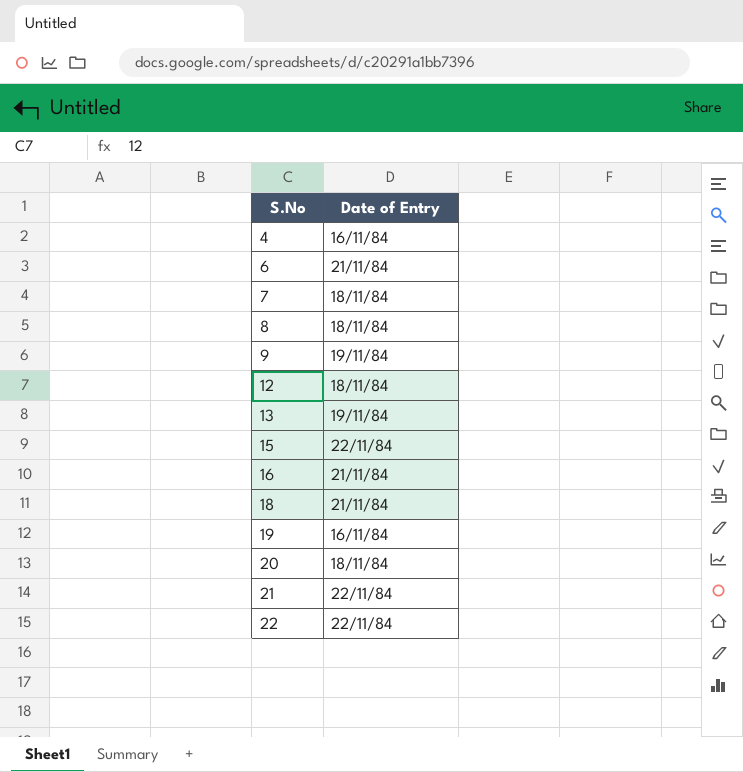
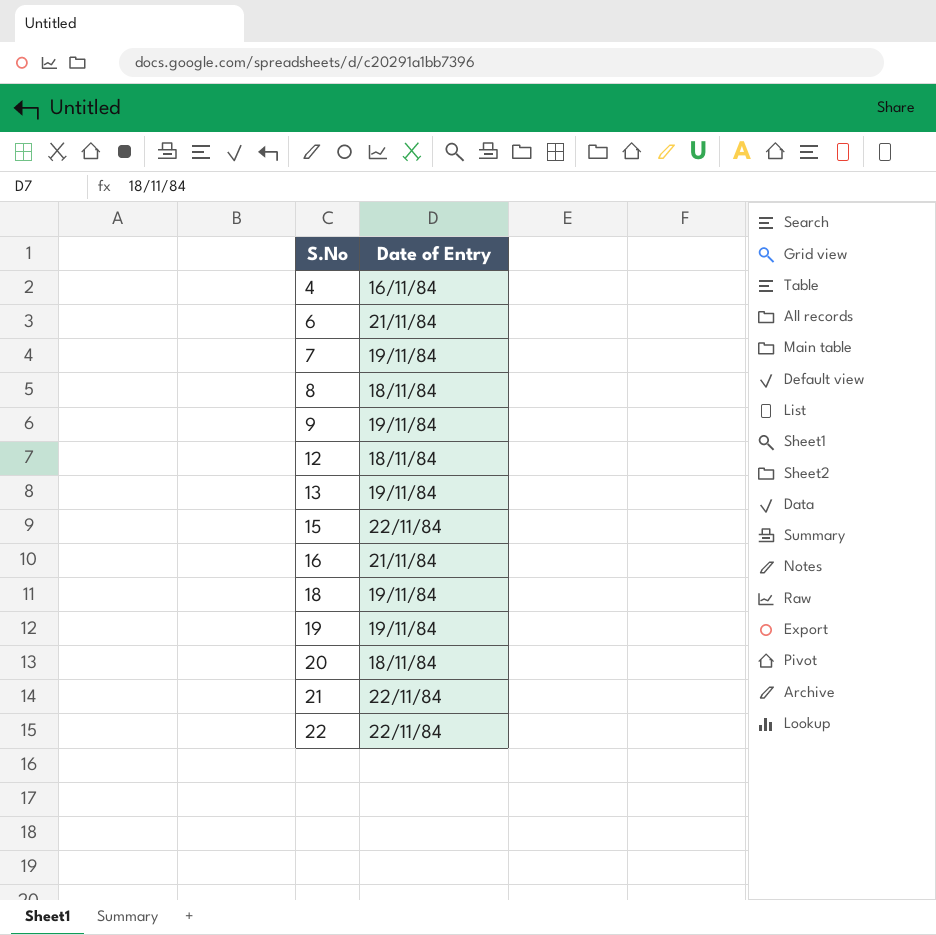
7 | Date of Entry: 18/11/84 -> 19/11/84
18 | Date of Entry: 21/11/84 -> 19/11/84
19 | Date of Entry: 16/11/84 -> 19/11/84

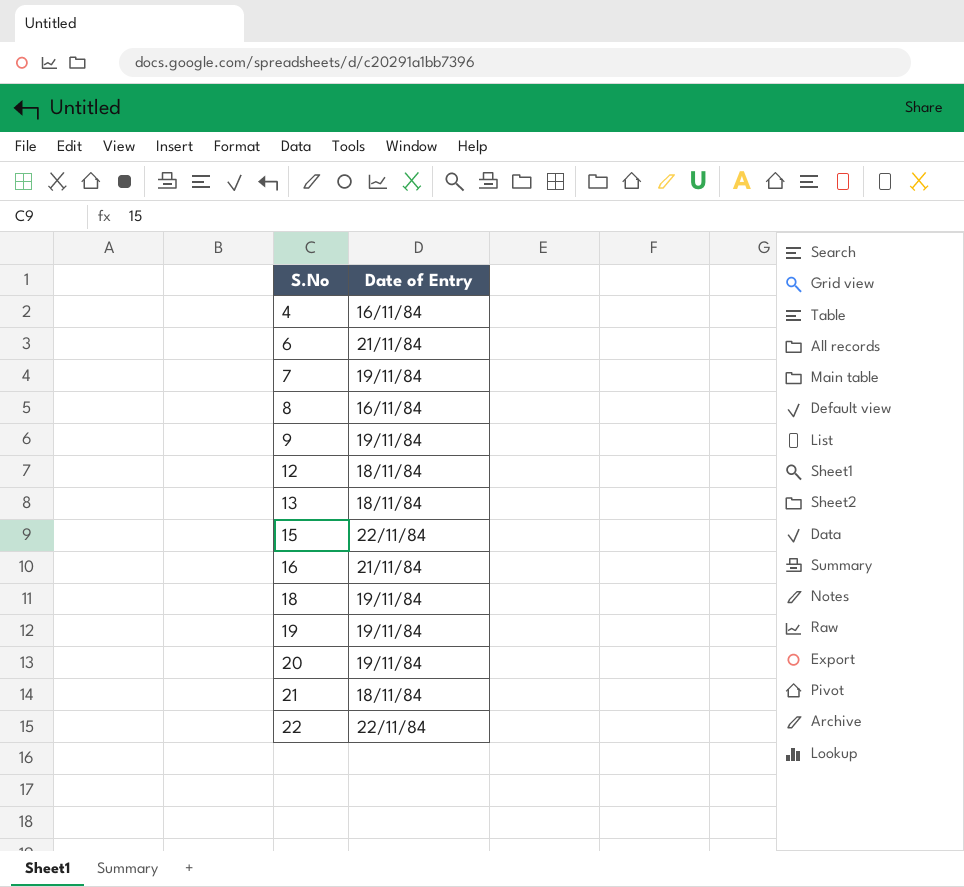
8 | Date of Entry: 18/11/84 -> 16/11/84
13 | Date of Entry: 19/11/84 -> 18/11/84
20 | Date of Entry: 18/11/84 -> 19/11/84
21 | Date of Entry: 22/11/84 -> 18/11/84

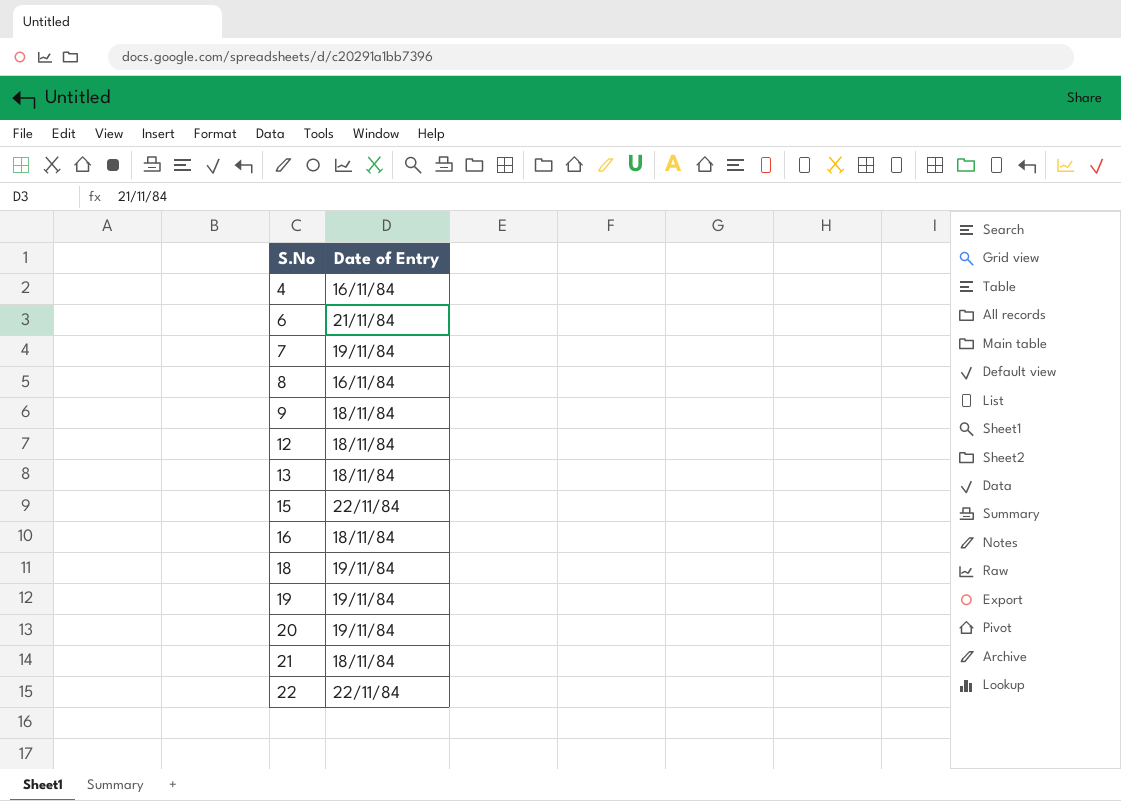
9 | Date of Entry: 19/11/84 -> 18/11/84
16 | Date of Entry: 21/11/84 -> 18/11/84

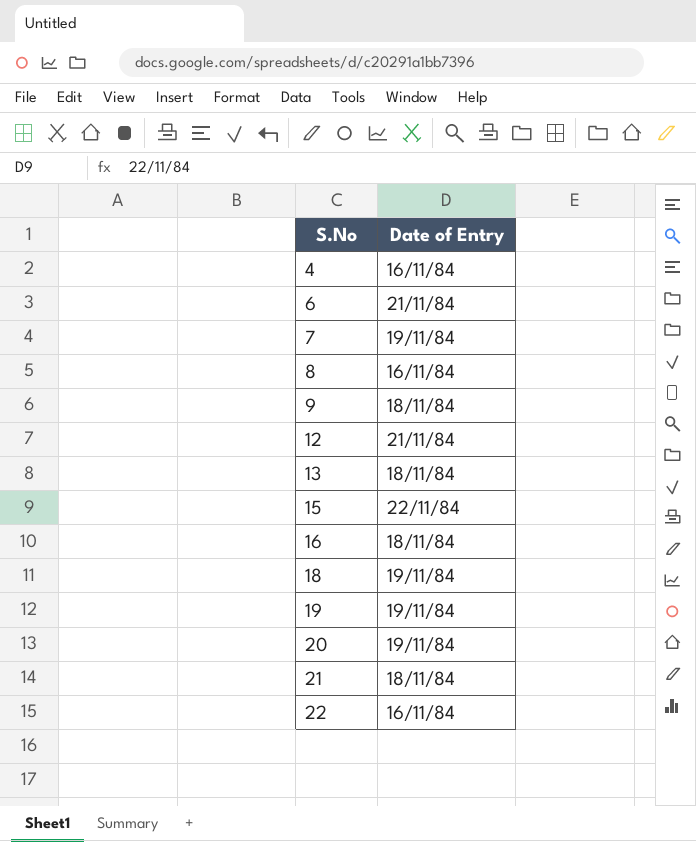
12 | Date of Entry: 18/11/84 -> 21/11/84
22 | Date of Entry: 22/11/84 -> 16/11/84

